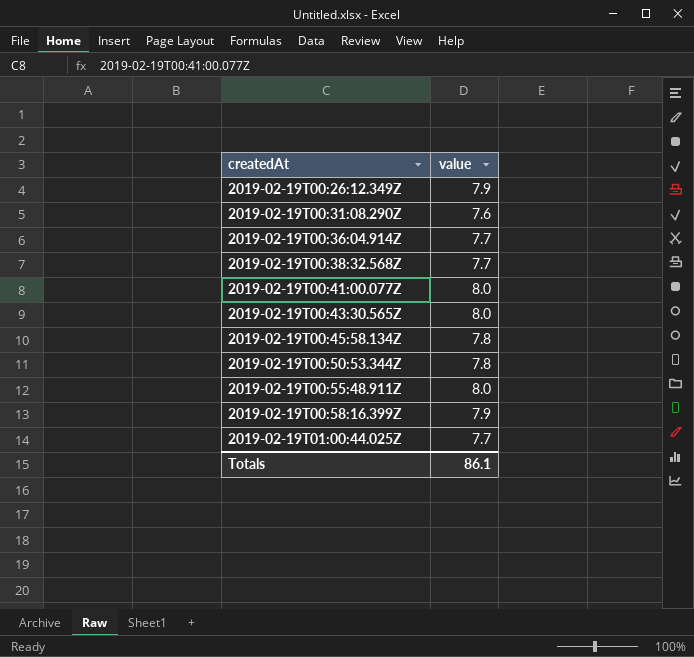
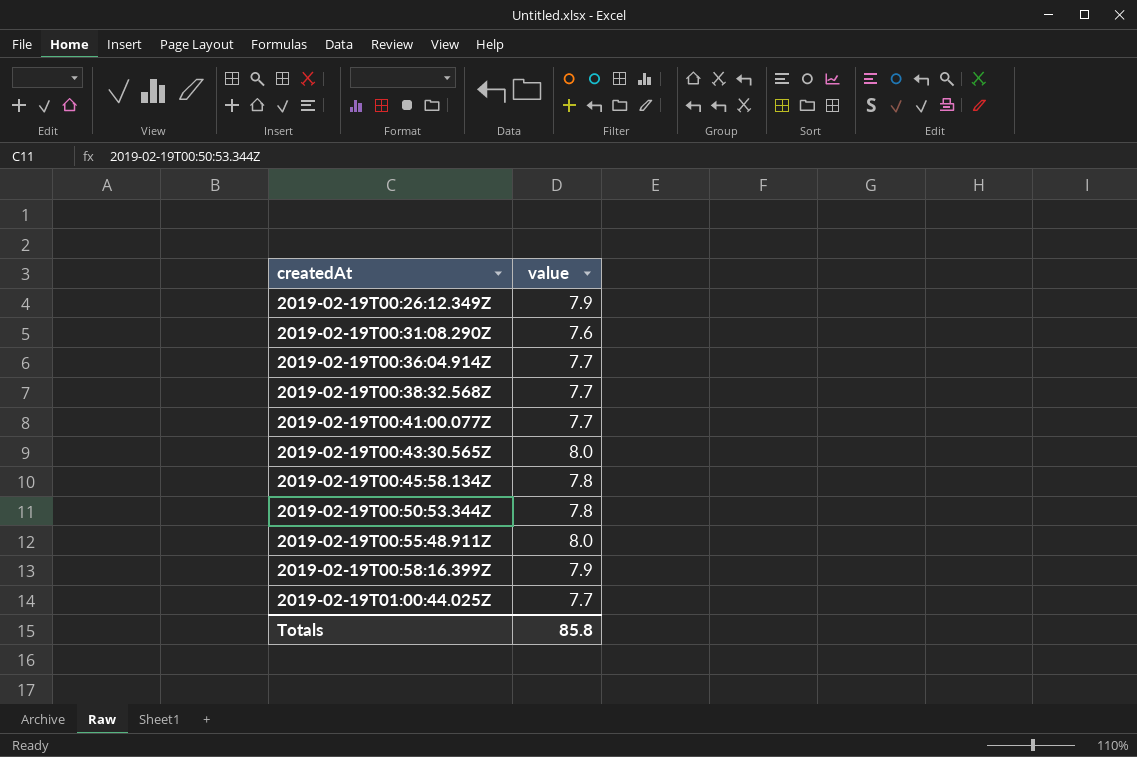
2019-02-19T00:41:00.077Z | value: 8.0 -> 7.7
Totals | value: 86.1 -> 85.8

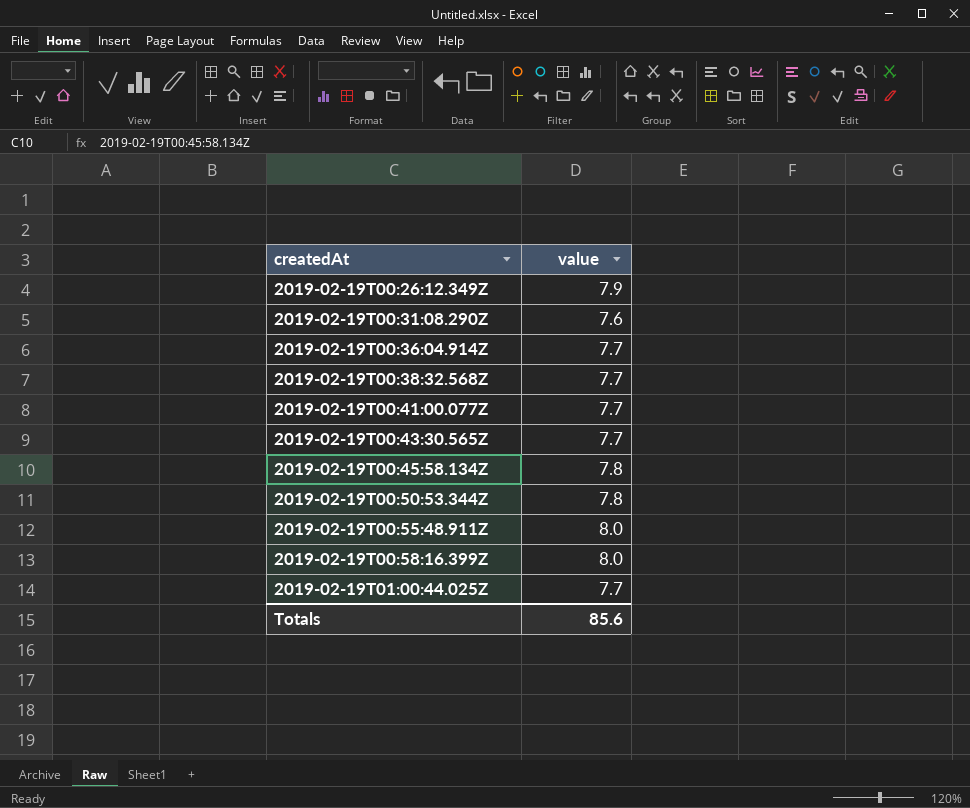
2019-02-19T00:43:30.565Z | value: 8.0 -> 7.7
2019-02-19T00:58:16.399Z | value: 7.9 -> 8.0
Totals | value: 85.8 -> 85.6

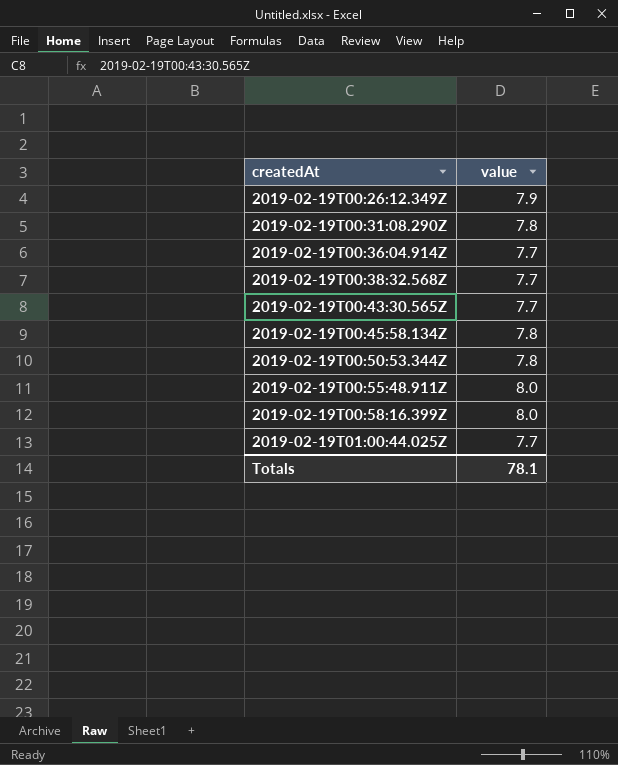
row 2019-02-19T00:41:00.077Z: 7.7 -> none
2019-02-19T00:31:08.290Z | value: 7.6 -> 7.8
Totals | value: 85.6 -> 78.1

